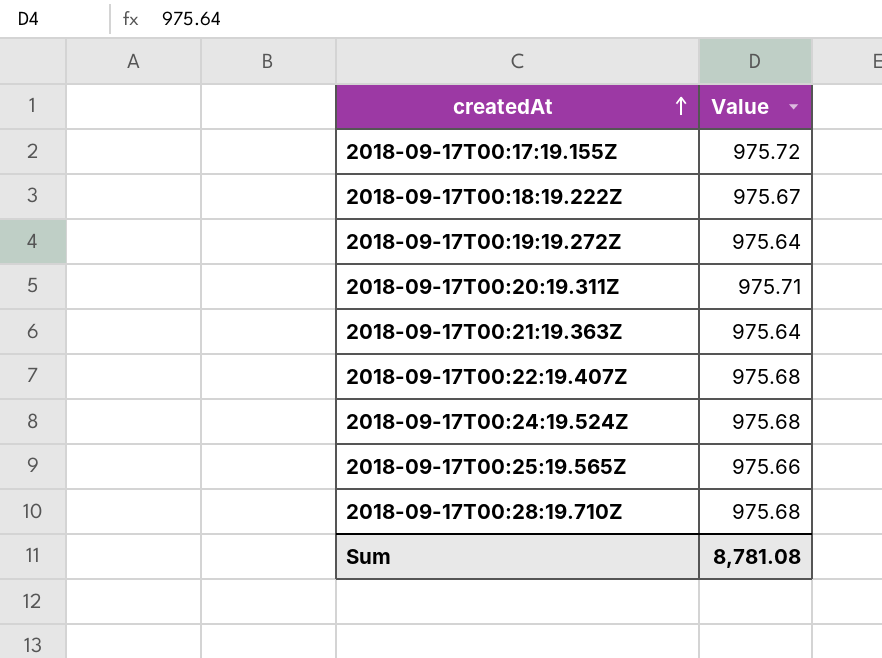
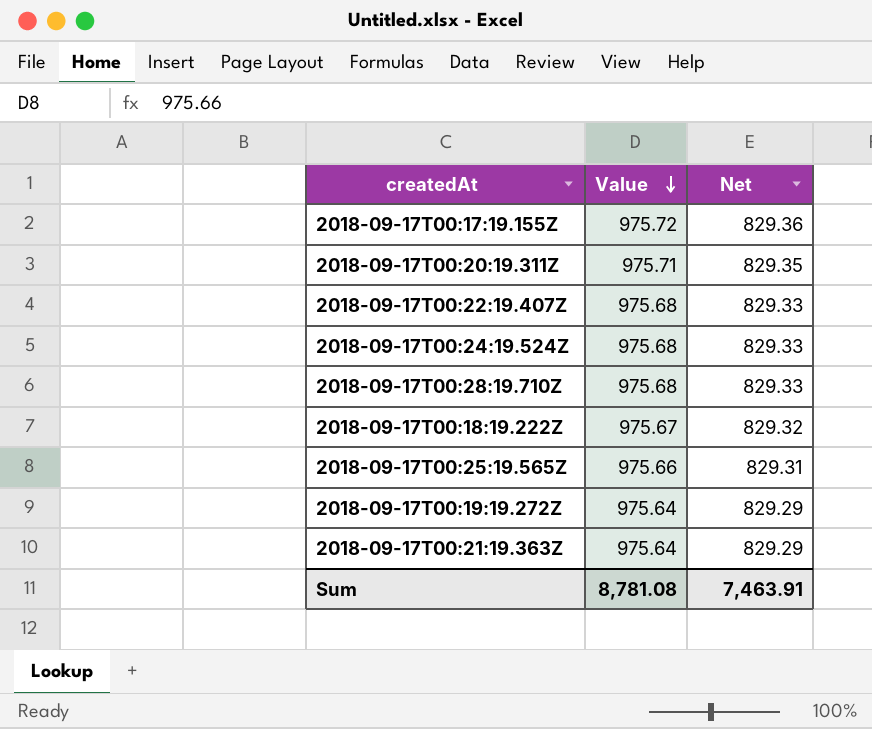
row order: createdAt ascending -> Value descending
column Net | formula: none -> [Value] * 0.85

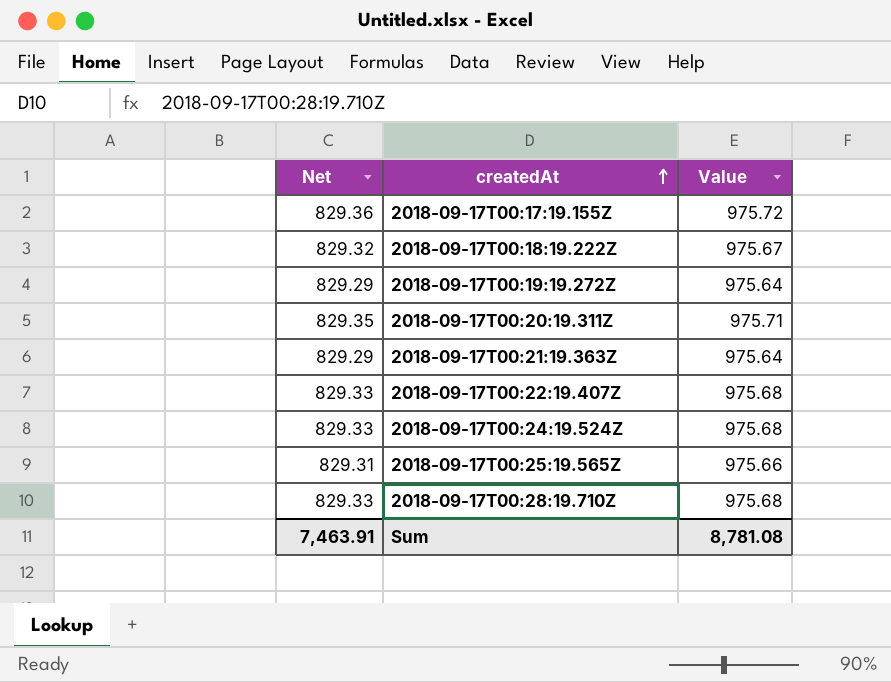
row order: Value descending -> createdAt ascending
column Net | position: 3 -> 1

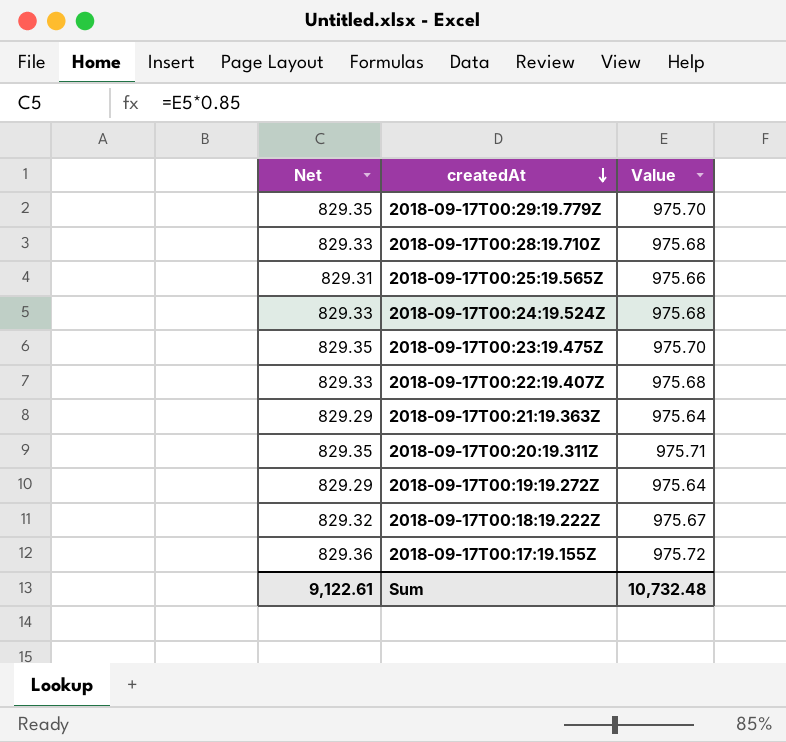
row order: createdAt ascending -> createdAt descending
row 2018-09-17T00:29:19.779Z: none -> 829.35 | 975.70
row 2018-09-17T00:23:19.475Z: none -> 829.35 | 975.70
Sum | Net: 7,463.91 -> 9,122.61
Sum | Value: 8,781.08 -> 10,732.48

